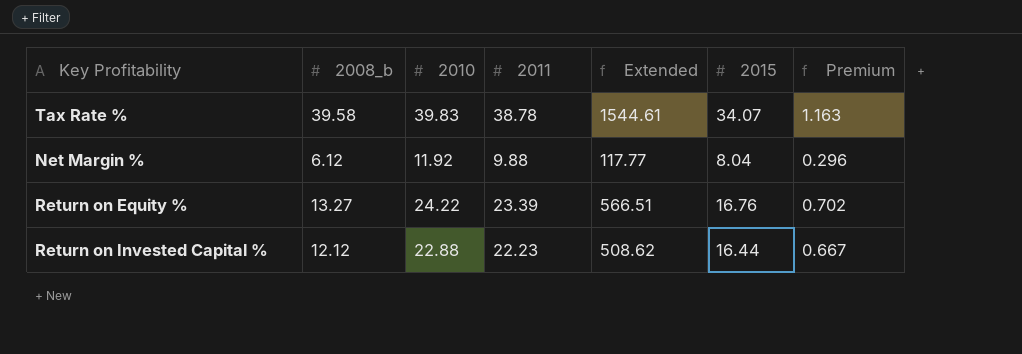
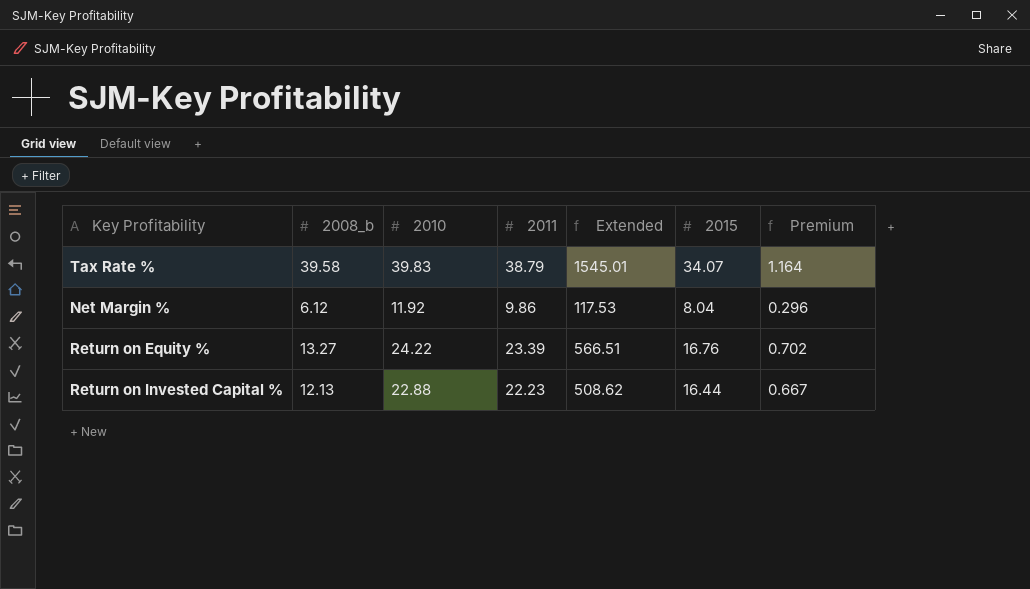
Tax Rate % | 2011: 38.78 -> 38.79
Tax Rate % | Extended: 1544.61 -> 1545.01
Tax Rate % | Premium: 1.163 -> 1.164
Net Margin % | 2011: 9.88 -> 9.86
Net Margin % | Extended: 117.77 -> 117.53
Return on Invested Capital % | 2008_b: 12.12 -> 12.13

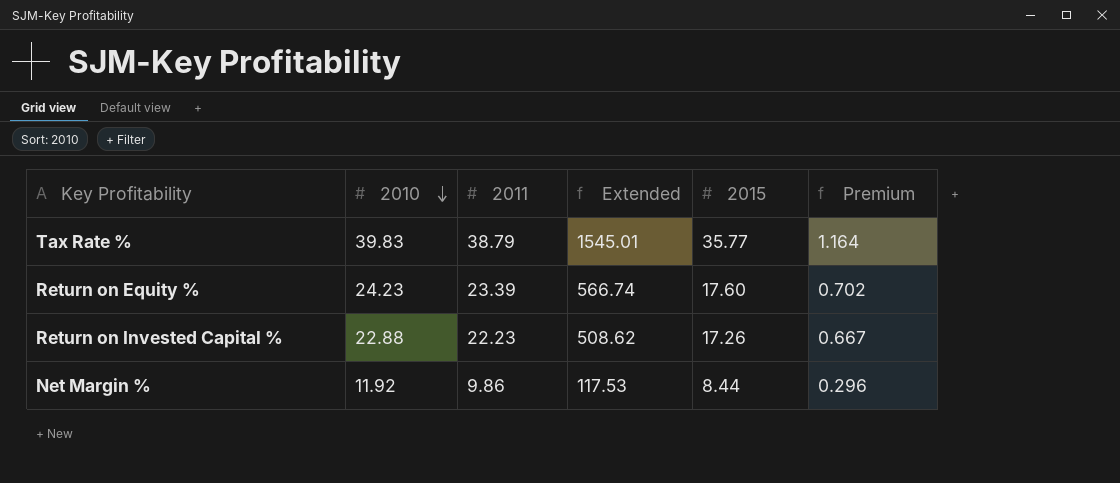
row order: none -> 2010 descending
column 2008_b | position: 2 -> none
Tax Rate % | 2015: 34.07 -> 35.77
Return on Equity % | 2010: 24.22 -> 24.23
Return on Equity % | Extended: 566.51 -> 566.74
Return on Equity % | 2015: 16.76 -> 17.60
Return on Invested Capital % | 2015: 16.44 -> 17.26
Net Margin % | 2015: 8.04 -> 8.44

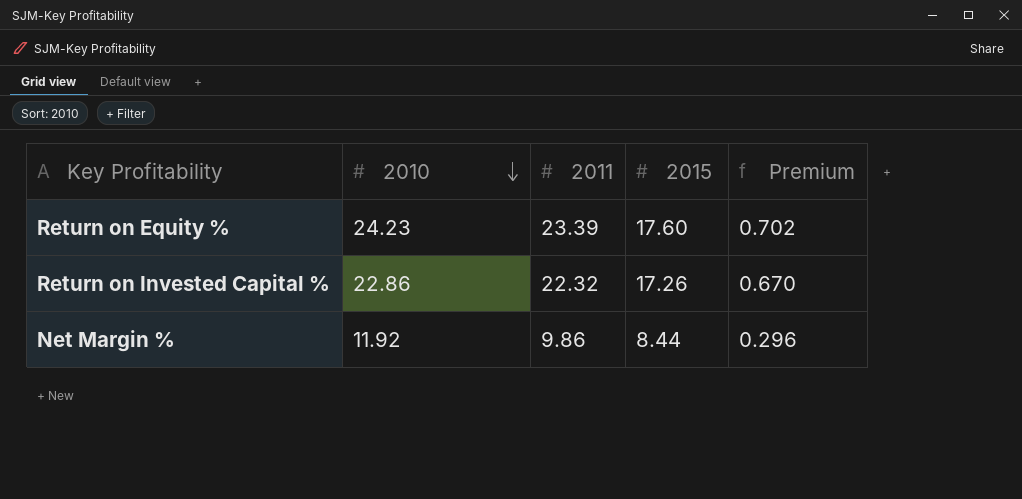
column Extended | formula: [2010] * [2011] -> none
row Tax Rate %: 39.83 | 38.79 | 1545.01 | 35.77 | 1.164 -> none
Return on Invested Capital % | 2010: 22.88 -> 22.86
Return on Invested Capital % | 2011: 22.23 -> 22.32
Return on Invested Capital % | Premium: 0.667 -> 0.670

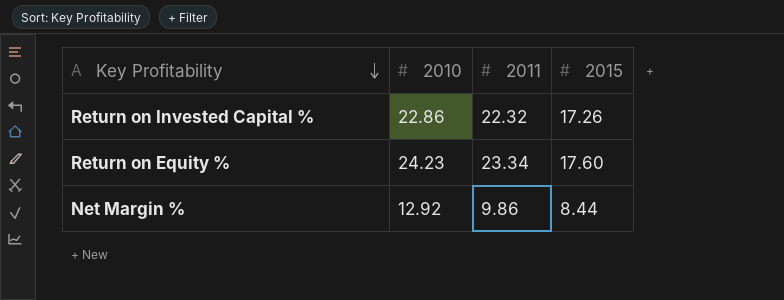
row order: 2010 descending -> Key Profitability descending
column Premium | formula: [2011] * 0.03 -> none
Return on Equity % | 2011: 23.39 -> 23.34
Net Margin % | 2010: 11.92 -> 12.92

